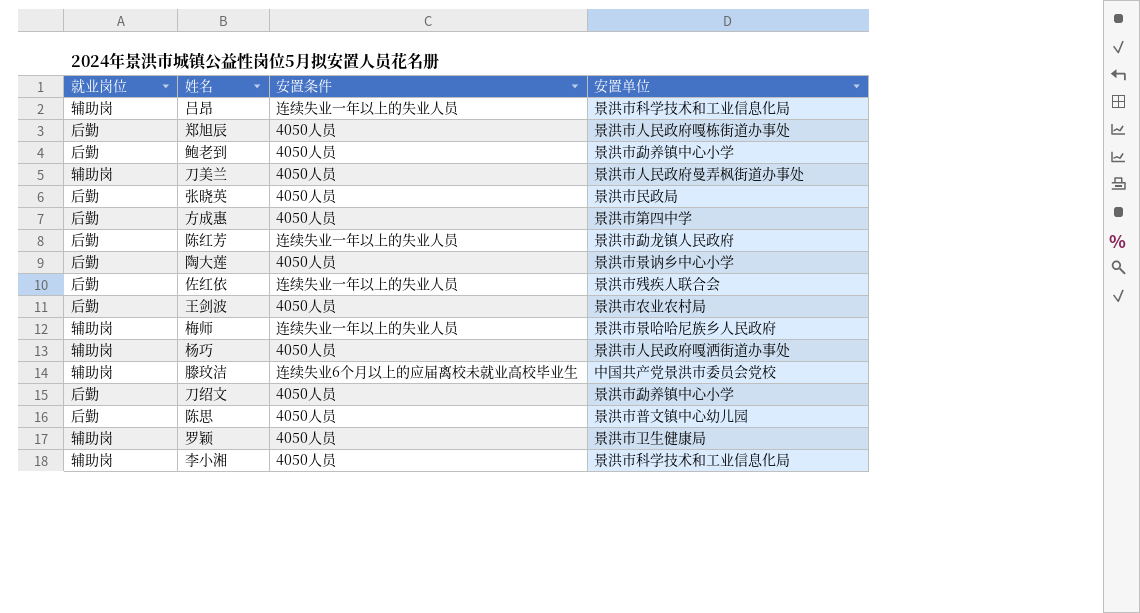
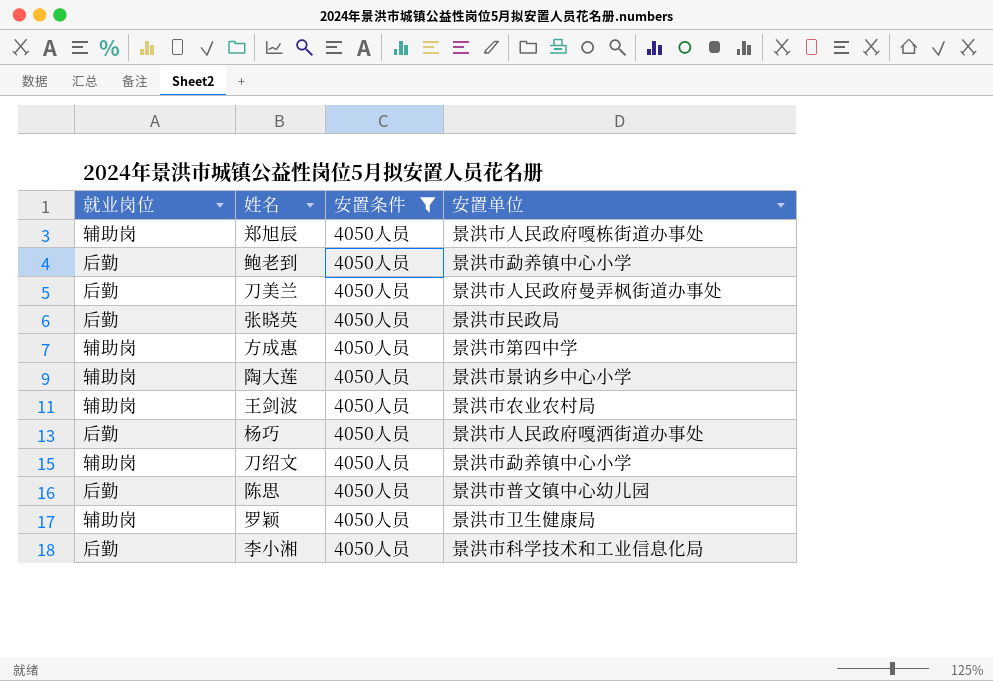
filter: none -> 安置条件 = 4050人员
郑旭辰 | 就业岗位: 后勤 -> 辅助岗
刀美兰 | 就业岗位: 辅助岗 -> 后勤
方成惠 | 就业岗位: 后勤 -> 辅助岗
陶大莲 | 就业岗位: 后勤 -> 辅助岗
王剑波 | 就业岗位: 后勤 -> 辅助岗
杨巧 | 就业岗位: 辅助岗 -> 后勤
刀绍文 | 就业岗位: 后勤 -> 辅助岗
李小湘 | 就业岗位: 辅助岗 -> 后勤

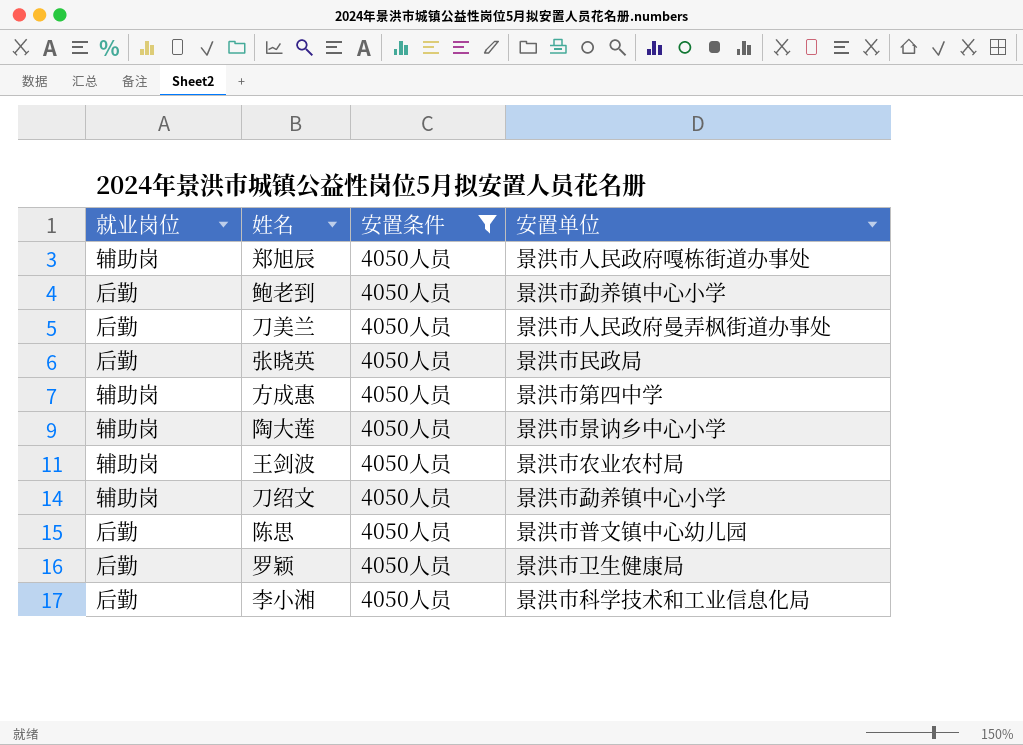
row 杨巧: 后勤 | 4050人员 | 景洪市人民政府嘎洒街道办事处 -> none
罗颖 | 就业岗位: 辅助岗 -> 后勤

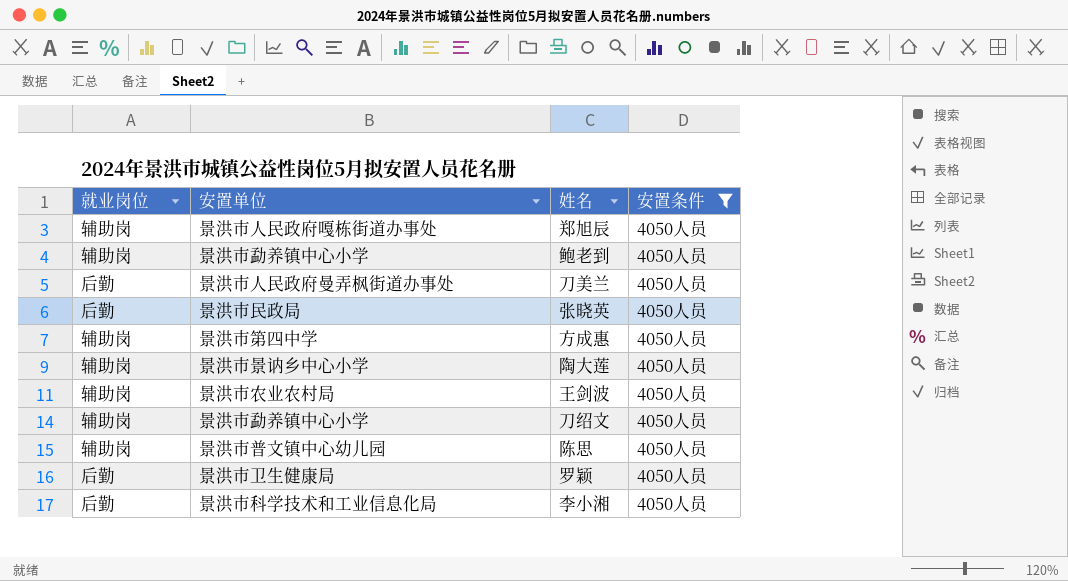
column 安置单位 | position: 4 -> 2
鲍老到 | 就业岗位: 后勤 -> 辅助岗
陈思 | 就业岗位: 后勤 -> 辅助岗

